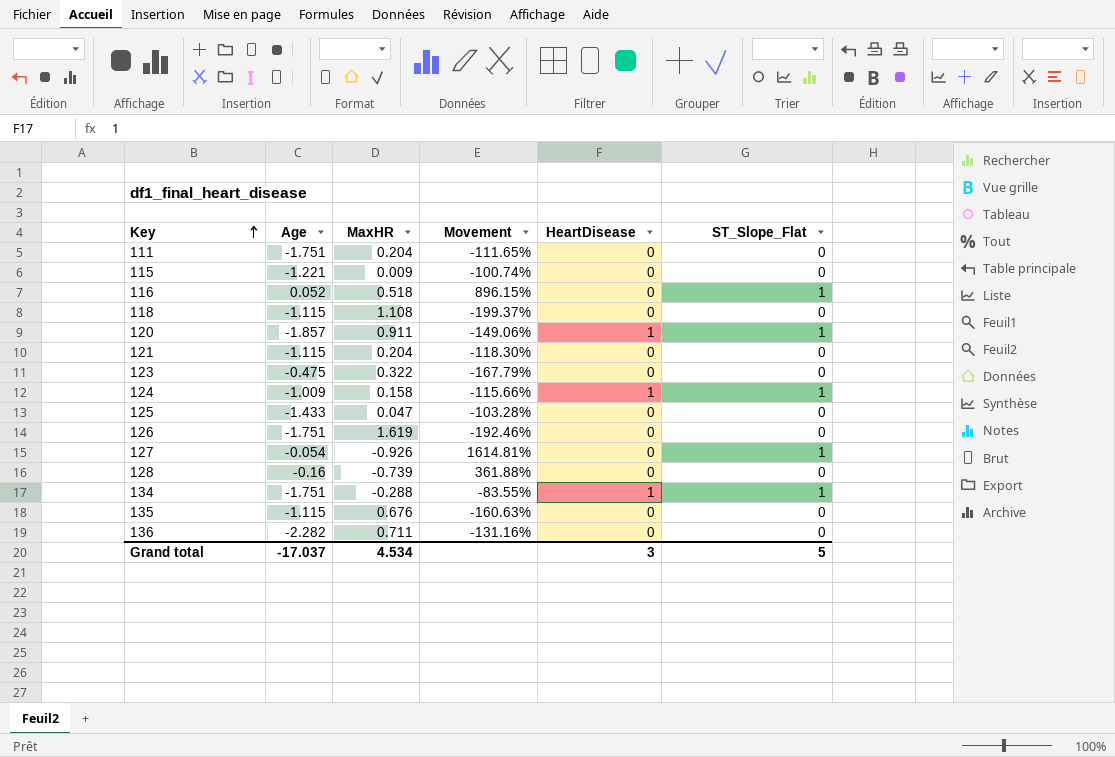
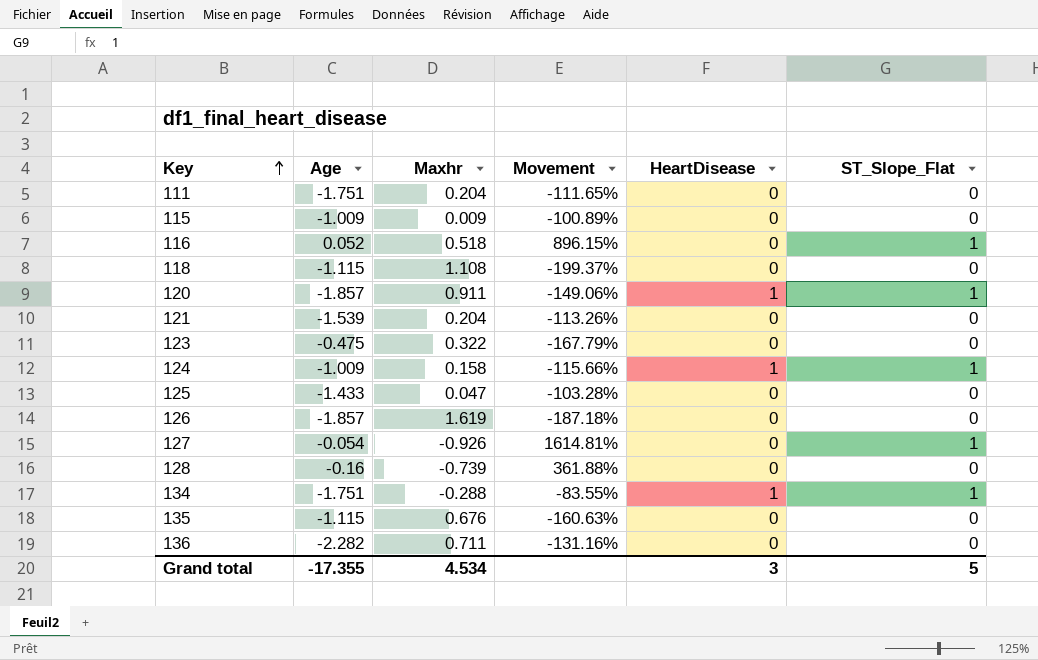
column name: MaxHR -> Maxhr
115 | Age: -1.221 -> -1.009
115 | Movement: -100.74% -> -100.89%
121 | Age: -1.115 -> -1.539
121 | Movement: -118.30% -> -113.26%
126 | Age: -1.751 -> -1.857
126 | Movement: -192.46% -> -187.18%
Grand total | Age: -17.037 -> -17.355

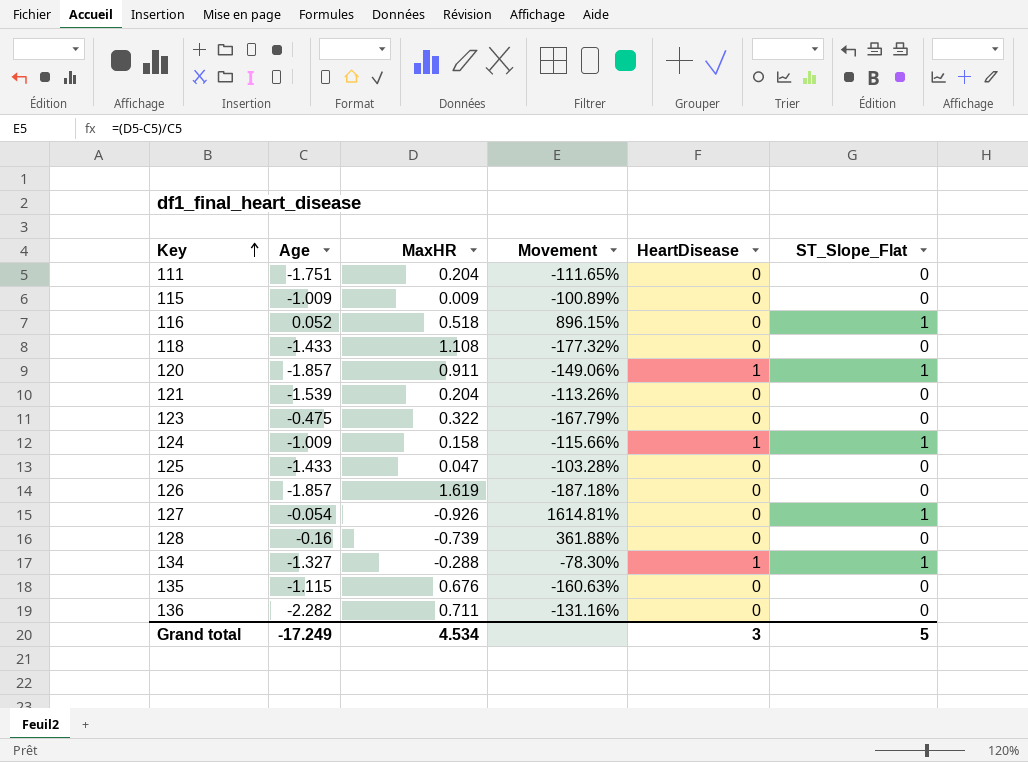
column name: Maxhr -> MaxHR
118 | Age: -1.115 -> -1.433
118 | Movement: -199.37% -> -177.32%
134 | Age: -1.751 -> -1.327
134 | Movement: -83.55% -> -78.30%
Grand total | Age: -17.355 -> -17.249

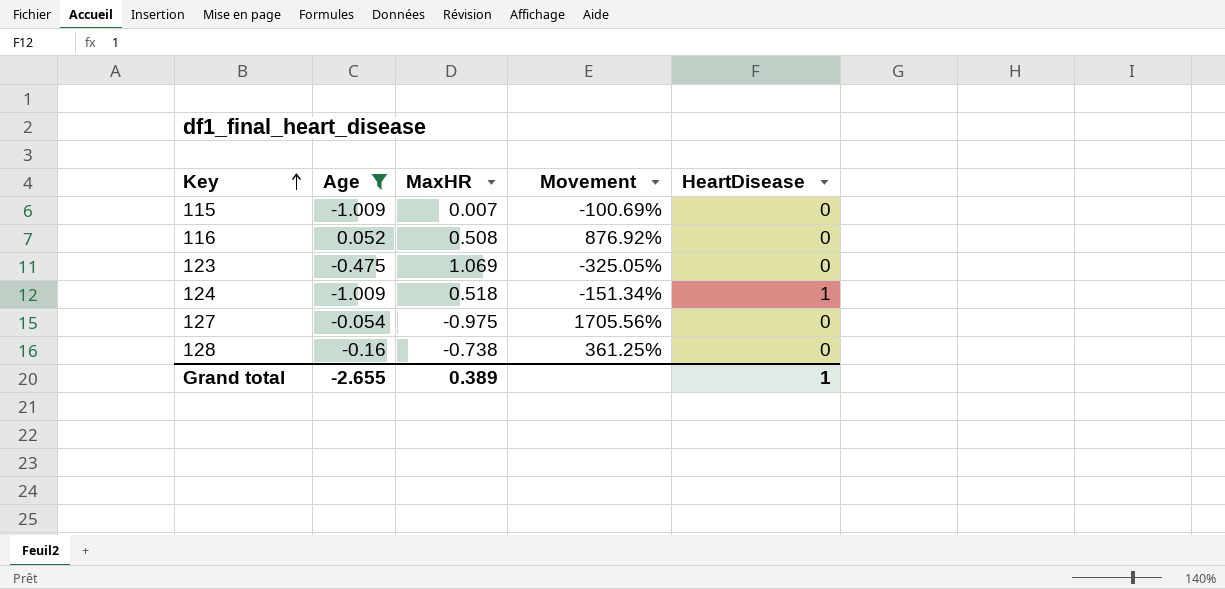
filter: none -> Age >= -1.009
column ST_Slope_Flat | position: 6 -> none
115 | MaxHR: 0.009 -> 0.007
115 | Movement: -100.89% -> -100.69%
116 | MaxHR: 0.518 -> 0.508
116 | Movement: 896.15% -> 876.92%
123 | MaxHR: 0.322 -> 1.069
123 | Movement: -167.79% -> -325.05%
124 | MaxHR: 0.158 -> 0.518
124 | Movement: -115.66% -> -151.34%
127 | MaxHR: -0.926 -> -0.975
127 | Movement: 1614.81% -> 1705.56%
128 | MaxHR: -0.739 -> -0.738
128 | Movement: 361.88% -> 361.25%
Grand total | Age: -17.249 -> -2.655
Grand total | MaxHR: 4.534 -> 0.389
Grand total | HeartDisease: 3 -> 1

